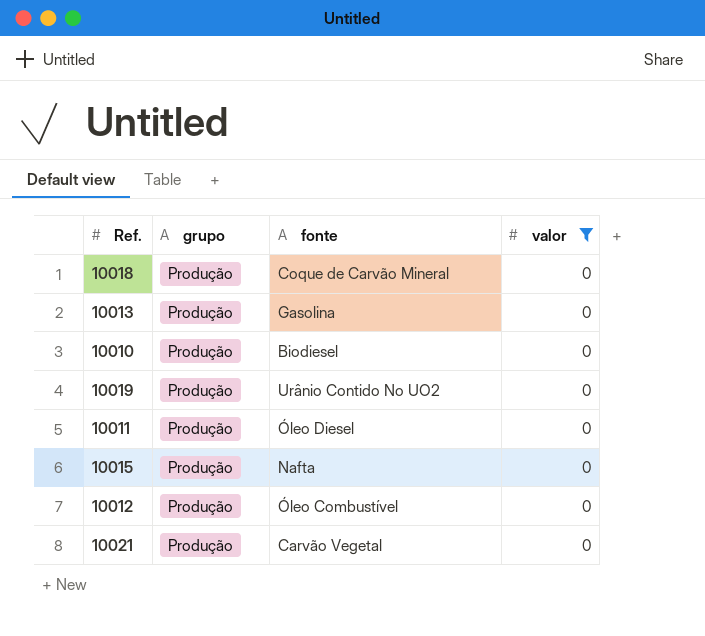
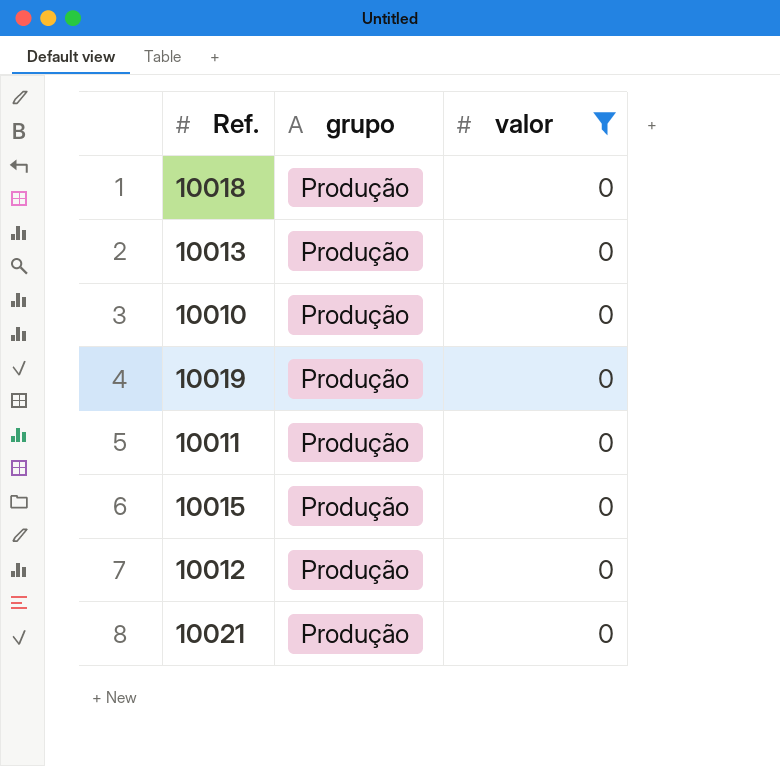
column fonte | position: 3 -> none

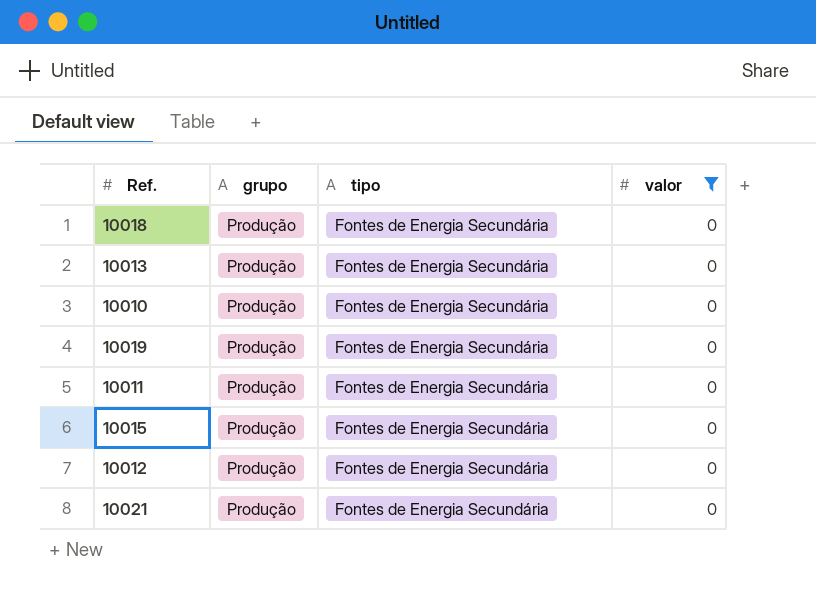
column tipo | position: none -> 3

